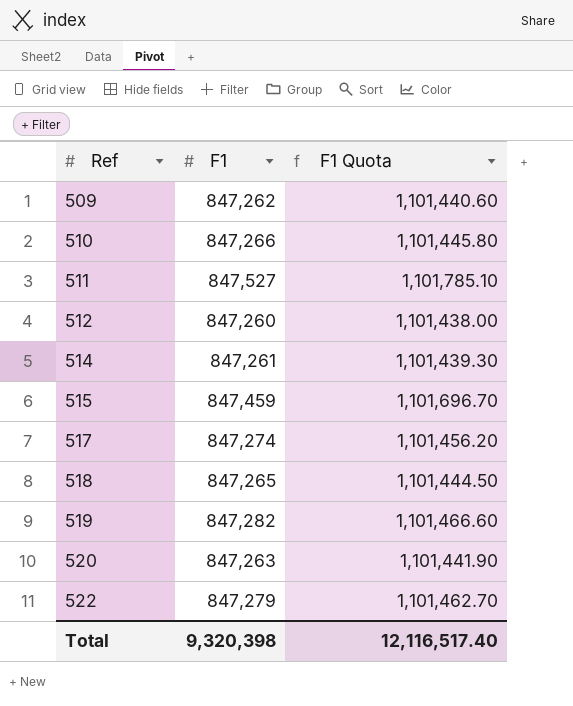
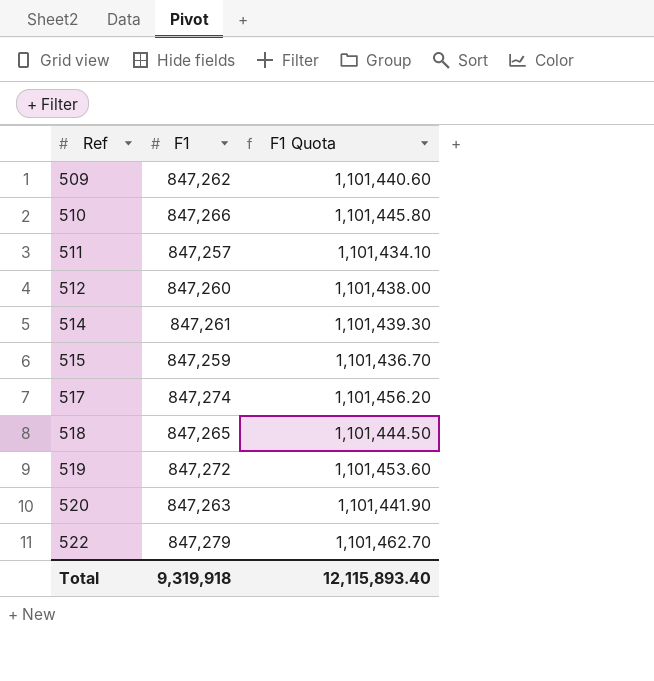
511 | F1: 847,527 -> 847,257
511 | F1 Quota: 1,101,785.10 -> 1,101,434.10
515 | F1: 847,459 -> 847,259
515 | F1 Quota: 1,101,696.70 -> 1,101,436.70
519 | F1: 847,282 -> 847,272
519 | F1 Quota: 1,101,466.60 -> 1,101,453.60
Total | F1: 9,320,398 -> 9,319,918
Total | F1 Quota: 12,116,517.40 -> 12,115,893.40

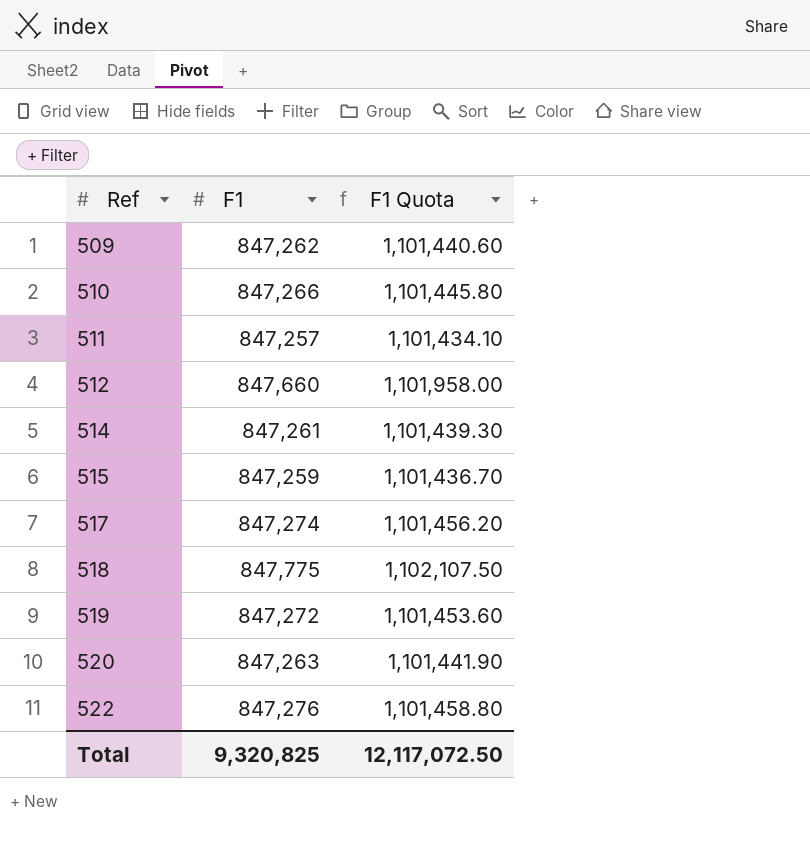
512 | F1: 847,260 -> 847,660
512 | F1 Quota: 1,101,438.00 -> 1,101,958.00
518 | F1: 847,265 -> 847,775
518 | F1 Quota: 1,101,444.50 -> 1,102,107.50
522 | F1: 847,279 -> 847,276
522 | F1 Quota: 1,101,462.70 -> 1,101,458.80
Total | F1: 9,319,918 -> 9,320,825
Total | F1 Quota: 12,115,893.40 -> 12,117,072.50

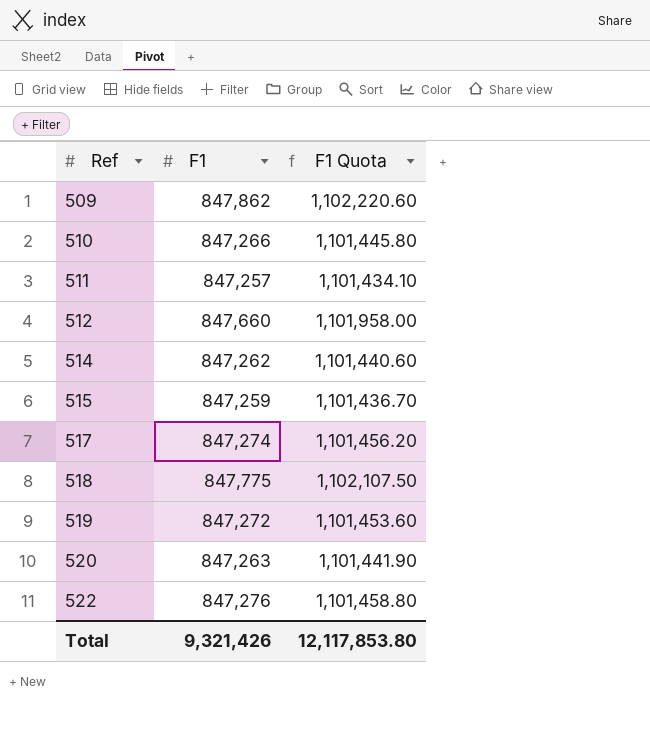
509 | F1: 847,262 -> 847,862
509 | F1 Quota: 1,101,440.60 -> 1,102,220.60
514 | F1: 847,261 -> 847,262
514 | F1 Quota: 1,101,439.30 -> 1,101,440.60
Total | F1: 9,320,825 -> 9,321,426
Total | F1 Quota: 12,117,072.50 -> 12,117,853.80

